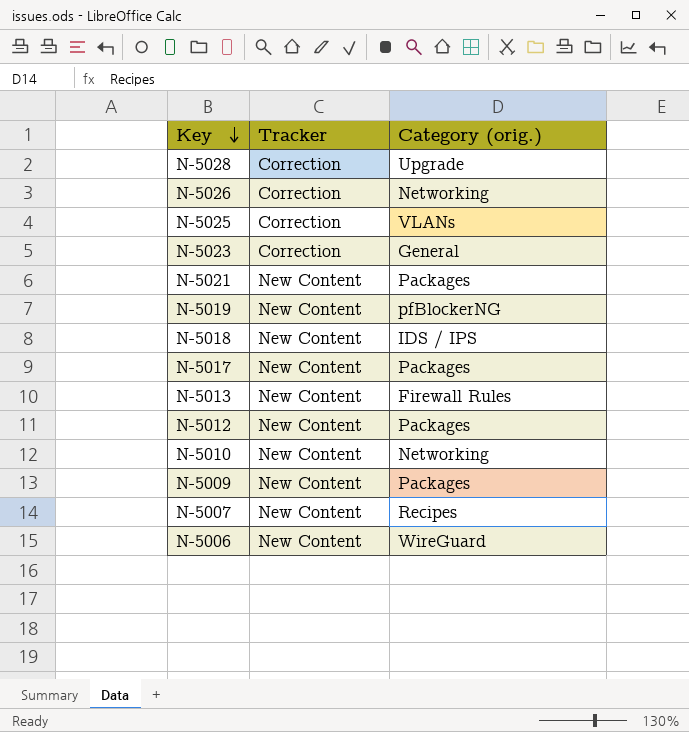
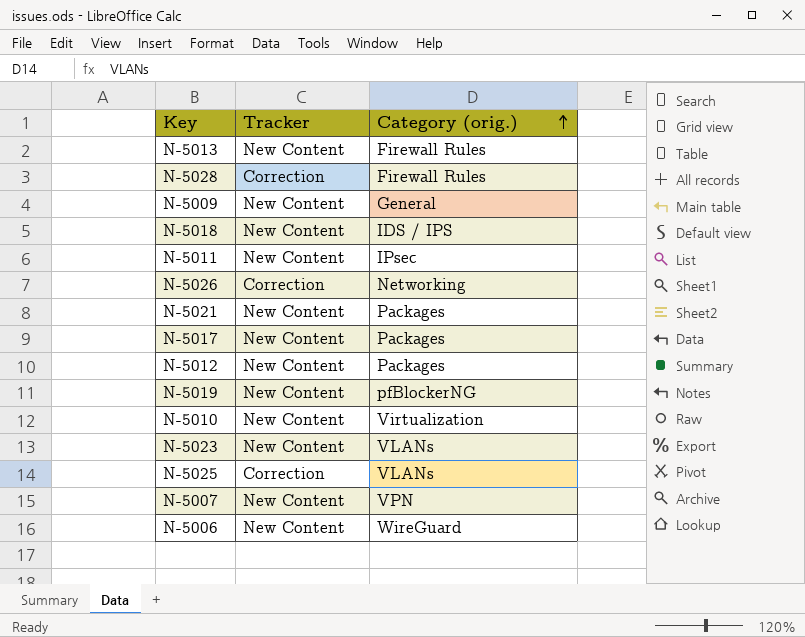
row order: Key descending -> Category (orig.) ascending
N-5028 | Category (orig.): Upgrade -> Firewall Rules
N-5009 | Category (orig.): Packages -> General
row N-5011: none -> New Content | IPsec
N-5010 | Category (orig.): Networking -> Virtualization
N-5023 | Tracker: Correction -> New Content
N-5023 | Category (orig.): General -> VLANs
N-5007 | Category (orig.): Recipes -> VPN

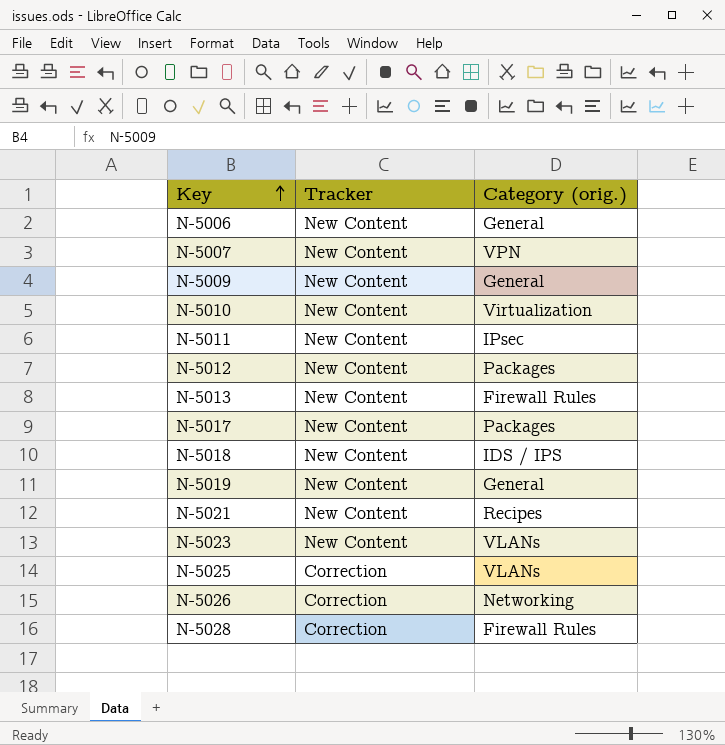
row order: Category (orig.) ascending -> Key ascending
N-5006 | Category (orig.): WireGuard -> General
N-5019 | Category (orig.): pfBlockerNG -> General
N-5021 | Category (orig.): Packages -> Recipes

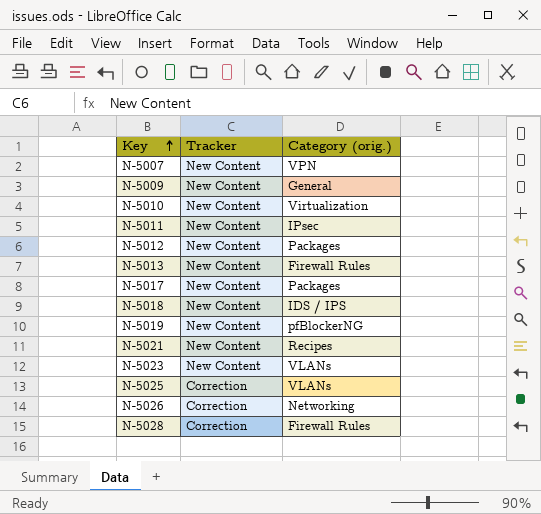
row N-5006: New Content | General -> none
N-5019 | Category (orig.): General -> pfBlockerNG

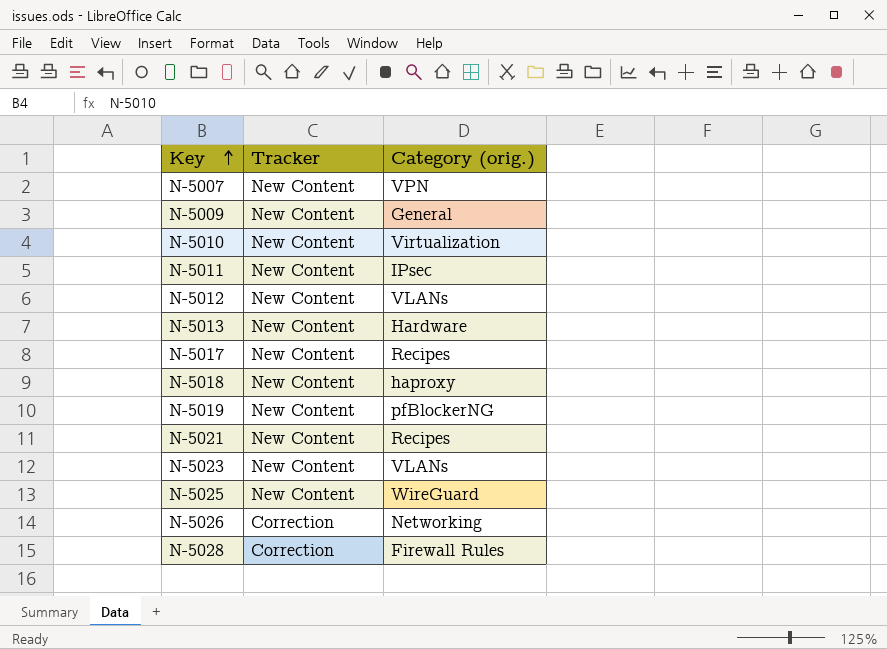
N-5012 | Category (orig.): Packages -> VLANs
N-5013 | Category (orig.): Firewall Rules -> Hardware
N-5017 | Category (orig.): Packages -> Recipes
N-5018 | Category (orig.): IDS / IPS -> haproxy
N-5025 | Tracker: Correction -> New Content
N-5025 | Category (orig.): VLANs -> WireGuard

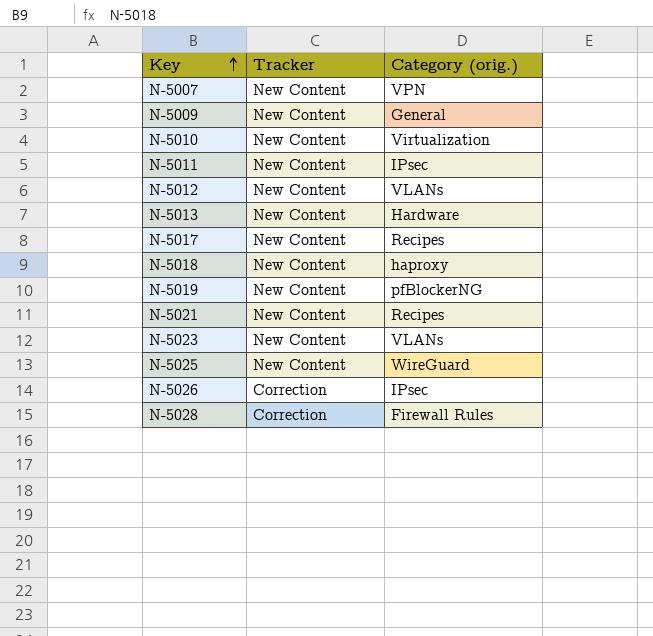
N-5026 | Category (orig.): Networking -> IPsec

